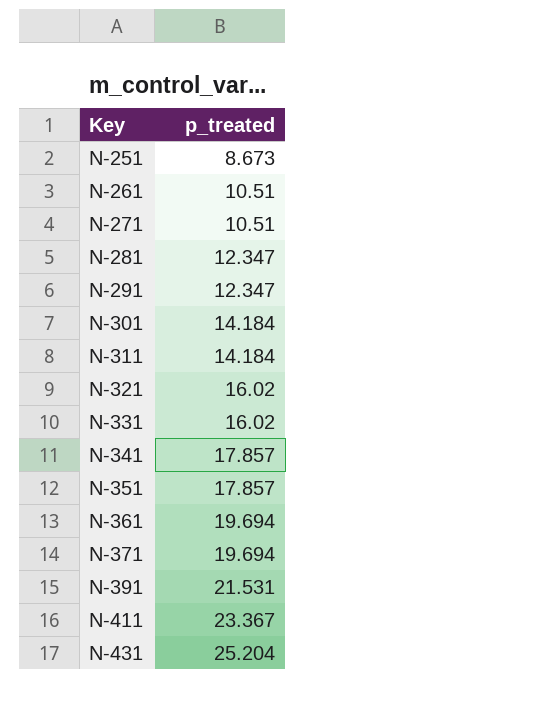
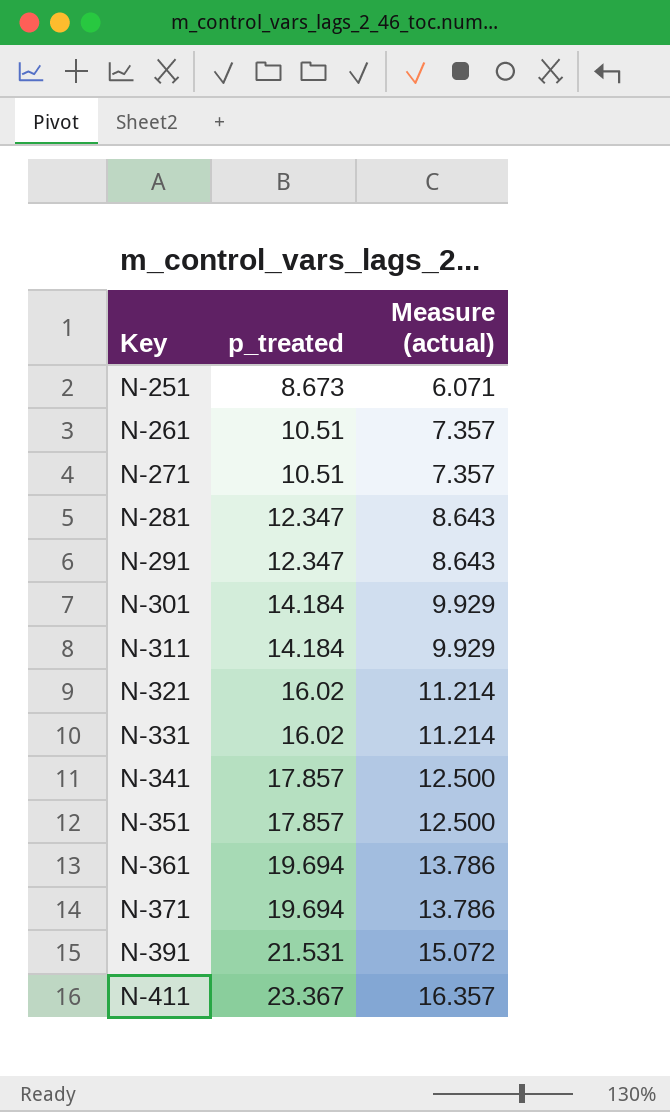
column Measure (actual) | formula: none -> [p_treated] * 0.7
row N-431: 25.204 -> none

